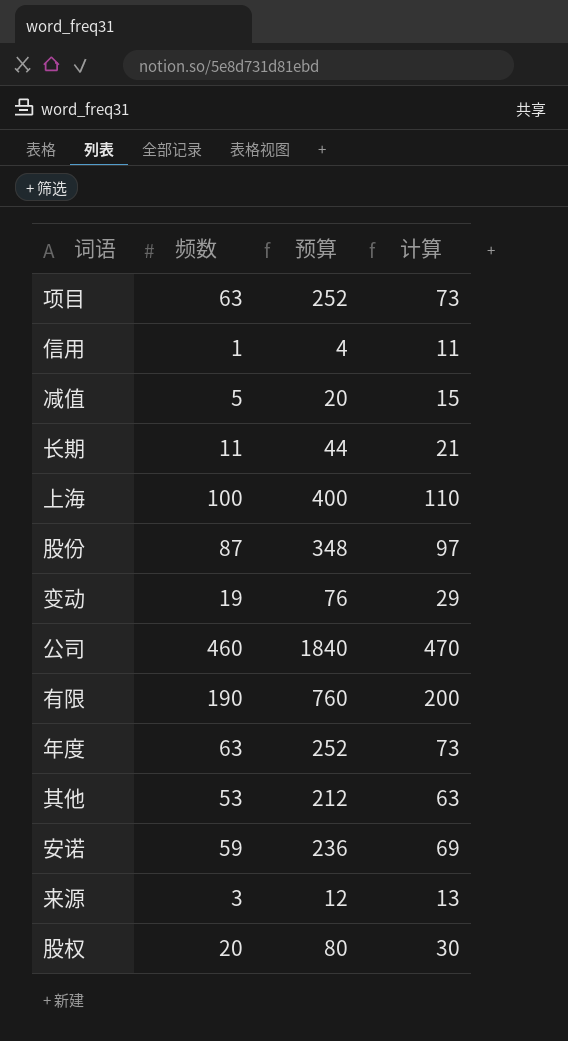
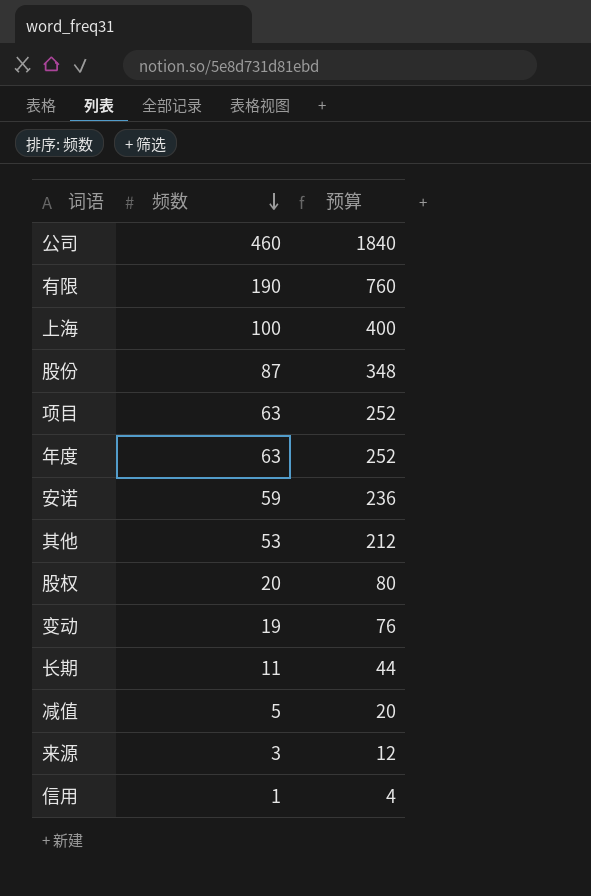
row order: none -> 频数 descending
column 计算 | formula: [频数] + 10 -> none

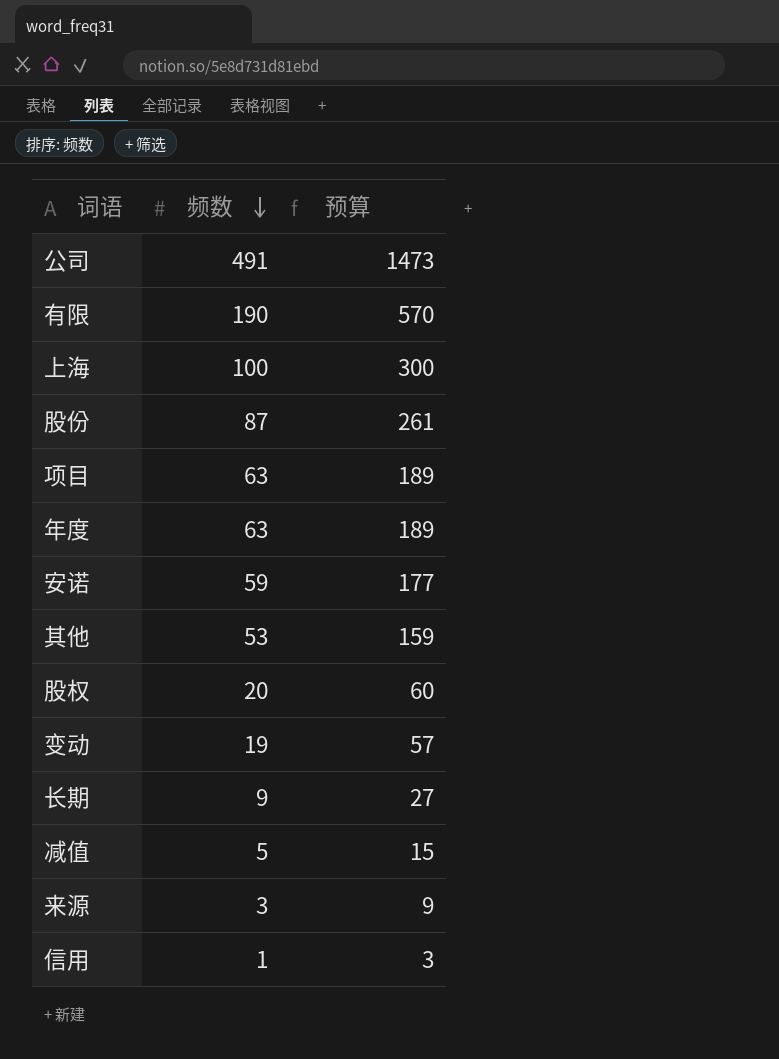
column 预算 | formula: [频数] * 4 -> [频数] * 3
公司 | 频数: 460 -> 491
长期 | 频数: 11 -> 9

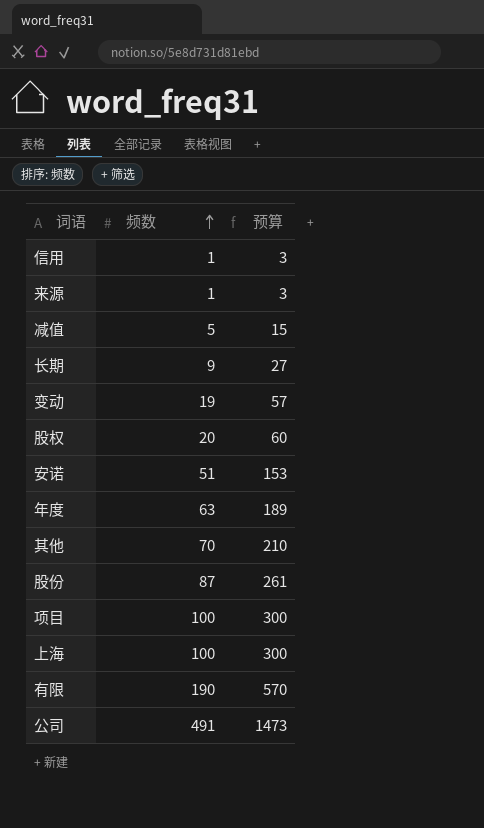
row order: 频数 descending -> 频数 ascending
来源 | 频数: 3 -> 1
来源 | 预算: 9 -> 3
安诺 | 频数: 59 -> 51
安诺 | 预算: 177 -> 153
其他 | 频数: 53 -> 70
其他 | 预算: 159 -> 210
项目 | 频数: 63 -> 100
项目 | 预算: 189 -> 300

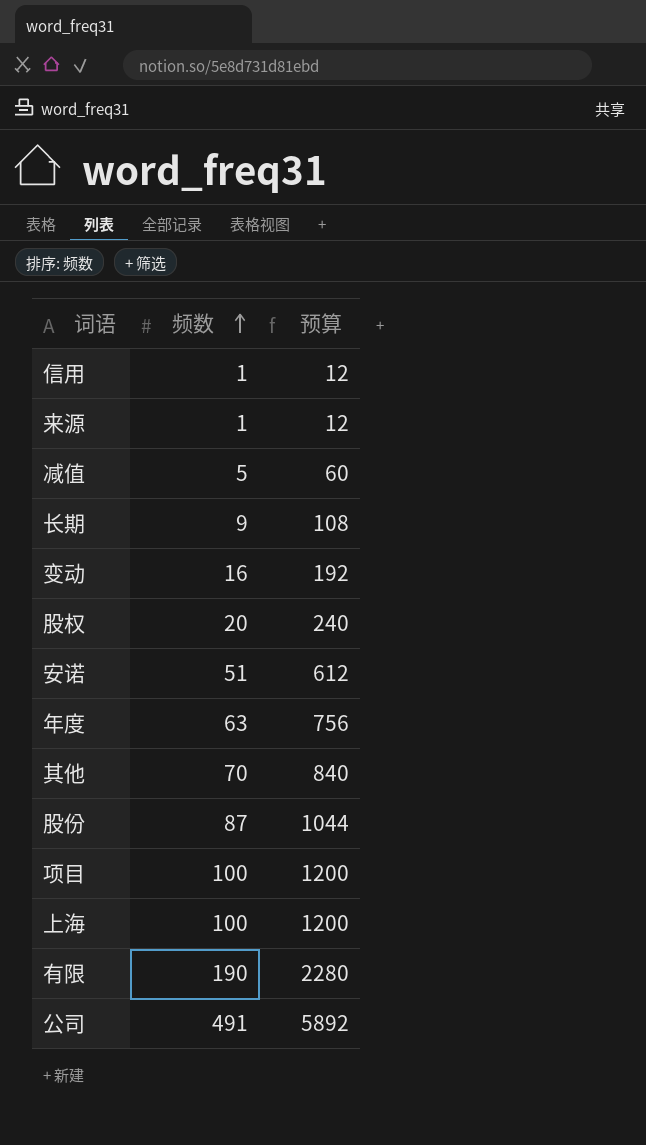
column 预算 | formula: [频数] * 3 -> [频数] * 12
变动 | 频数: 19 -> 16

